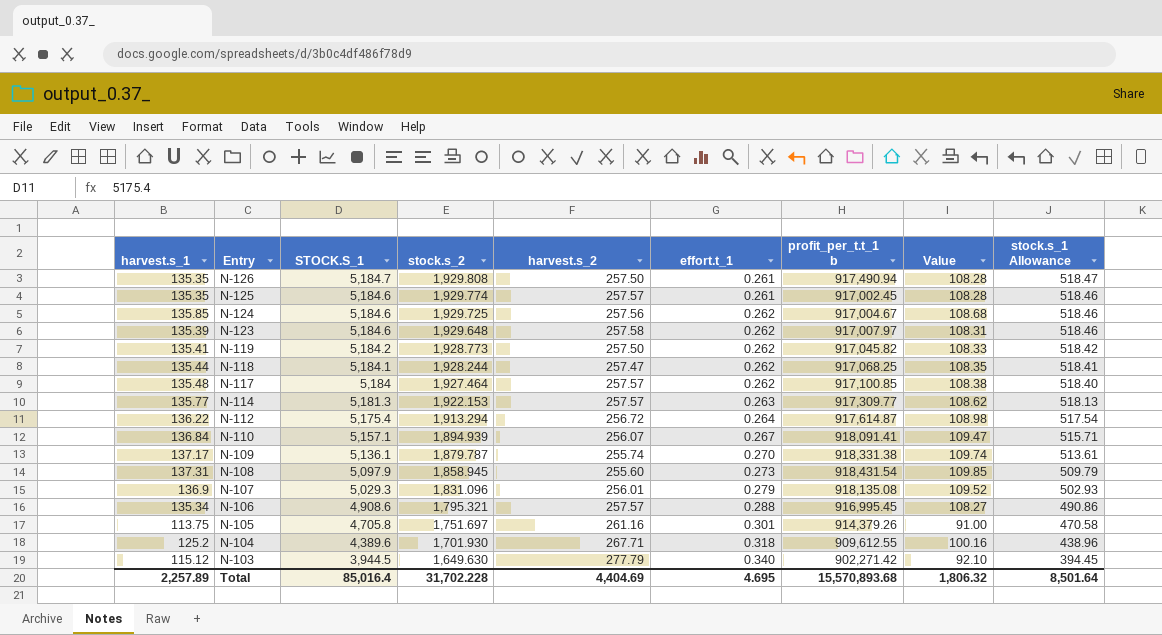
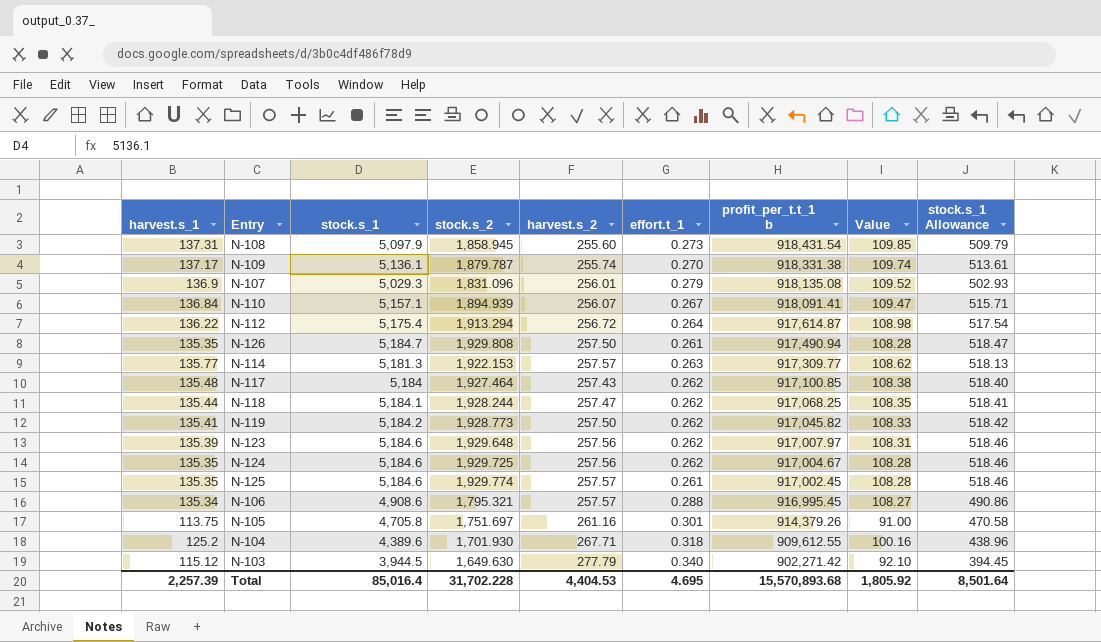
row order: Entry descending -> profit_per_t.t_1 b descending
column name: STOCK.S_1 -> stock.s_1
N-117 | harvest.s_2: 257.57 -> 257.43
N-123 | harvest.s_2: 257.58 -> 257.56
N-124 | harvest.s_1: 135.85 -> 135.35
N-124 | Value: 108.68 -> 108.28
Total | harvest.s_1: 2,257.89 -> 2,257.39
Total | harvest.s_2: 4,404.69 -> 4,404.53
Total | Value: 1,806.32 -> 1,805.92

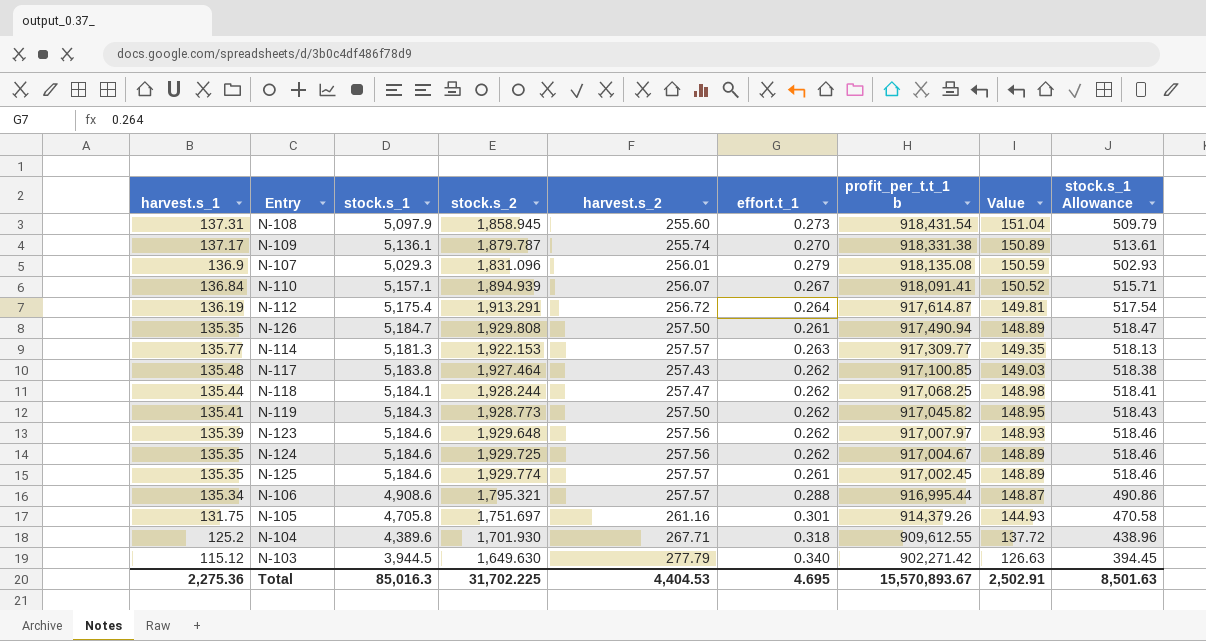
column Value | formula: [harvest.s_1] * 0.8 -> [harvest.s_1] * 1.1
N-112 | harvest.s_1: 136.22 -> 136.19
N-112 | stock.s_2: 1,913.294 -> 1,913.291
N-117 | stock.s_1: 5,184 -> 5,183.8
N-117 | stock.s_1 Allowance: 518.40 -> 518.38
N-119 | stock.s_1: 5,184.2 -> 5,184.3
N-119 | stock.s_1 Allowance: 518.42 -> 518.43
N-106 | profit_per_t.t_1 b: 916,995.45 -> 916,995.44
N-105 | harvest.s_1: 113.75 -> 131.75
Total | harvest.s_1: 2,257.39 -> 2,275.36
Total | stock.s_1: 85,016.4 -> 85,016.3
Total | stock.s_2: 31,702.228 -> 31,702.225
Total | profit_per_t.t_1 b: 15,570,893.68 -> 15,570,893.67
Total | Value: 1,805.92 -> 2,502.91
Total | stock.s_1 Allowance: 8,501.64 -> 8,501.63

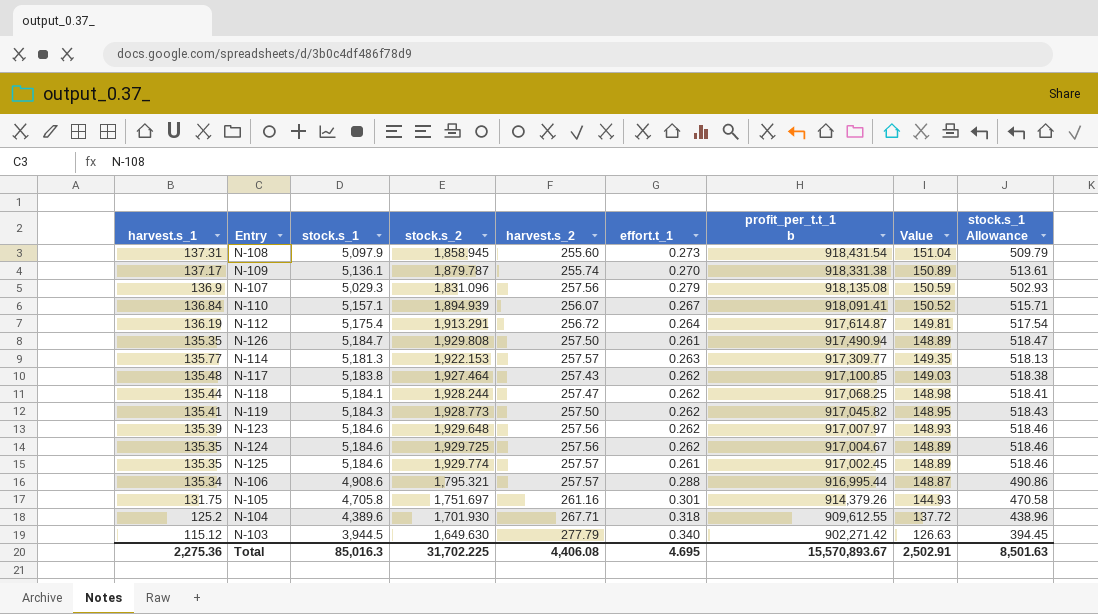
N-107 | harvest.s_2: 256.01 -> 257.56
Total | harvest.s_2: 4,404.53 -> 4,406.08

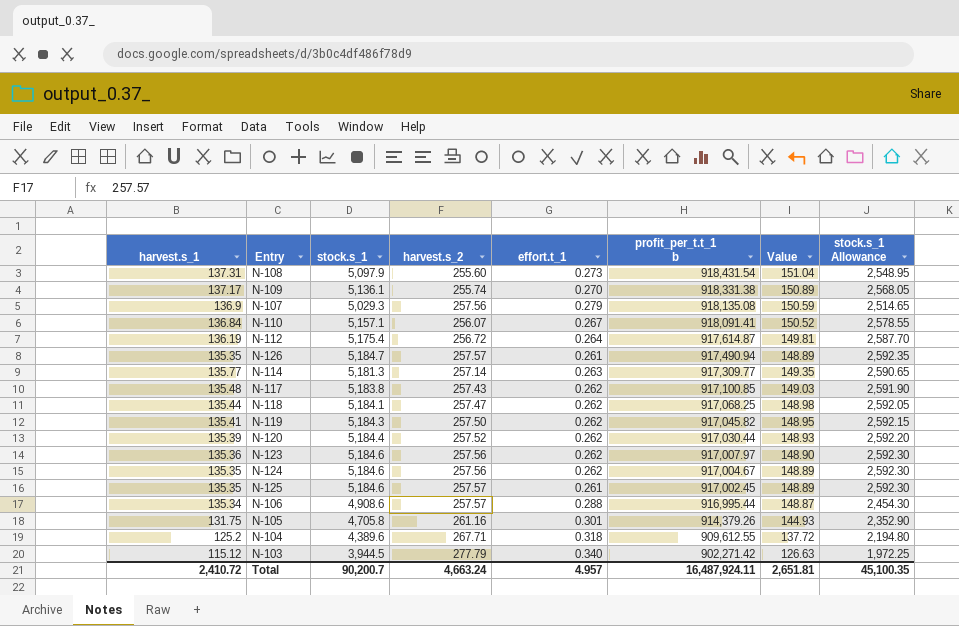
column stock.s_2 | position: 4 -> none
column stock.s_1 Allowance | formula: [stock.s_1] * 0.1 -> [stock.s_1] * 0.5
N-126 | harvest.s_2: 257.50 -> 257.57
N-114 | harvest.s_2: 257.57 -> 257.14
row N-120: none -> 135.39 | 5,184.4 | 257.52 | 0.262 | 917,030.44 | 148.93 | 2,592.20
N-123 | harvest.s_1: 135.39 -> 135.36
N-123 | Value: 148.93 -> 148.90
Total | harvest.s_1: 2,275.36 -> 2,410.72
Total | stock.s_1: 85,016.3 -> 90,200.7
Total | harvest.s_2: 4,406.08 -> 4,663.24
Total | effort.t_1: 4.695 -> 4.957
Total | profit_per_t.t_1 b: 15,570,893.67 -> 16,487,924.11
Total | Value: 2,502.91 -> 2,651.81
Total | stock.s_1 Allowance: 8,501.63 -> 45,100.35

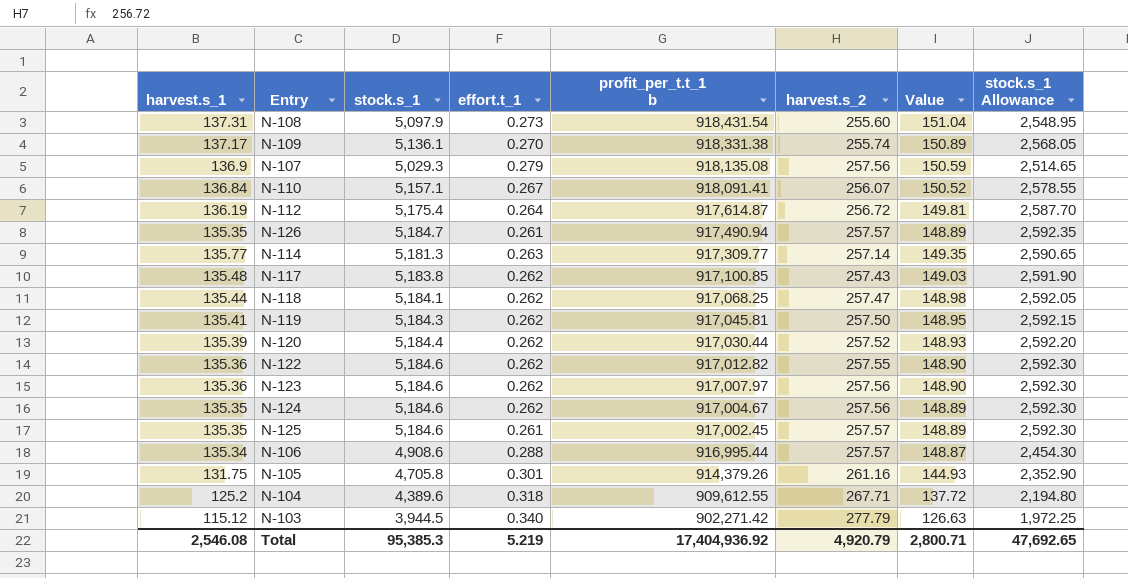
column harvest.s_2 | position: 4 -> 6
N-119 | profit_per_t.t_1 b: 917,045.82 -> 917,045.81
row N-122: none -> 135.36 | 5,184.6 | 0.262 | 917,012.82 | 257.55 | 148.90 | 2,592.30
Total | harvest.s_1: 2,410.72 -> 2,546.08
Total | stock.s_1: 90,200.7 -> 95,385.3
Total | effort.t_1: 4.957 -> 5.219
Total | profit_per_t.t_1 b: 16,487,924.11 -> 17,404,936.92
Total | harvest.s_2: 4,663.24 -> 4,920.79
Total | Value: 2,651.81 -> 2,800.71
Total | stock.s_1 Allowance: 45,100.35 -> 47,692.65

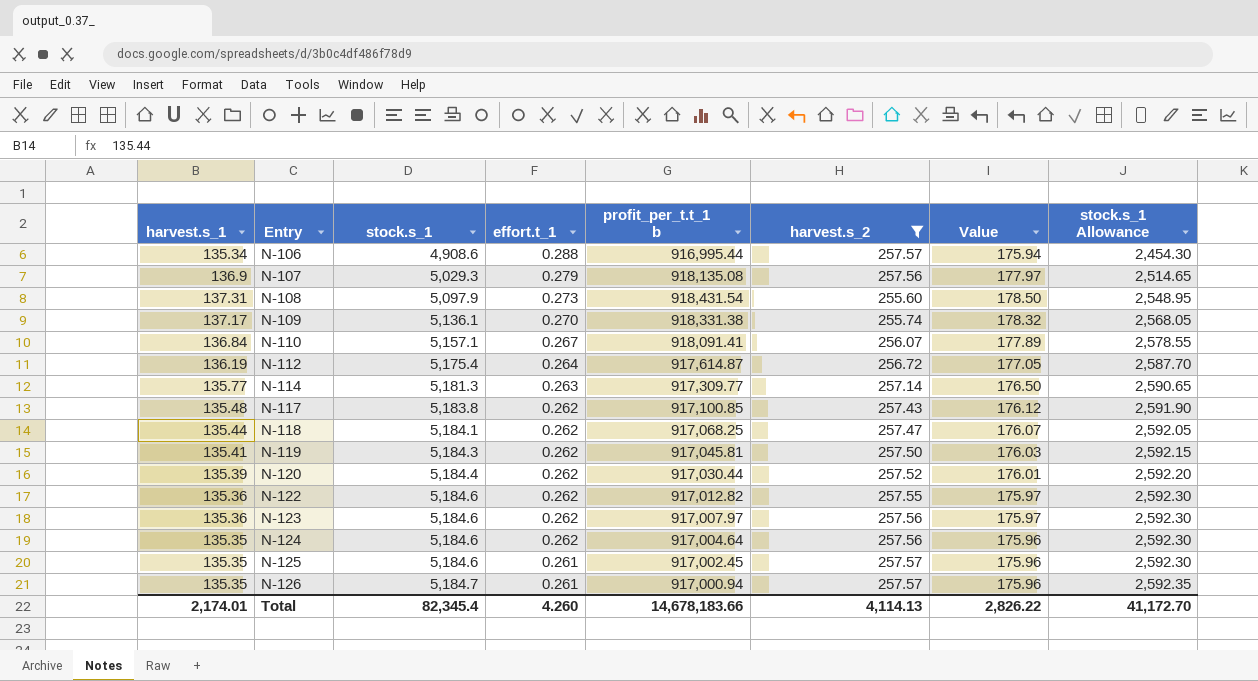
filter: none -> harvest.s_2 <= 257.57
row order: profit_per_t.t_1 b descending -> Entry ascending
column Value | formula: [harvest.s_1] * 1.1 -> [harvest.s_1] * 1.3
N-124 | profit_per_t.t_1 b: 917,004.67 -> 917,004.64
N-126 | profit_per_t.t_1 b: 917,490.94 -> 917,000.94
Total | harvest.s_1: 2,546.08 -> 2,174.01
Total | stock.s_1: 95,385.3 -> 82,345.4
Total | effort.t_1: 5.219 -> 4.260
Total | profit_per_t.t_1 b: 17,404,936.92 -> 14,678,183.66
Total | harvest.s_2: 4,920.79 -> 4,114.13
Total | Value: 2,800.71 -> 2,826.22
Total | stock.s_1 Allowance: 47,692.65 -> 41,172.70

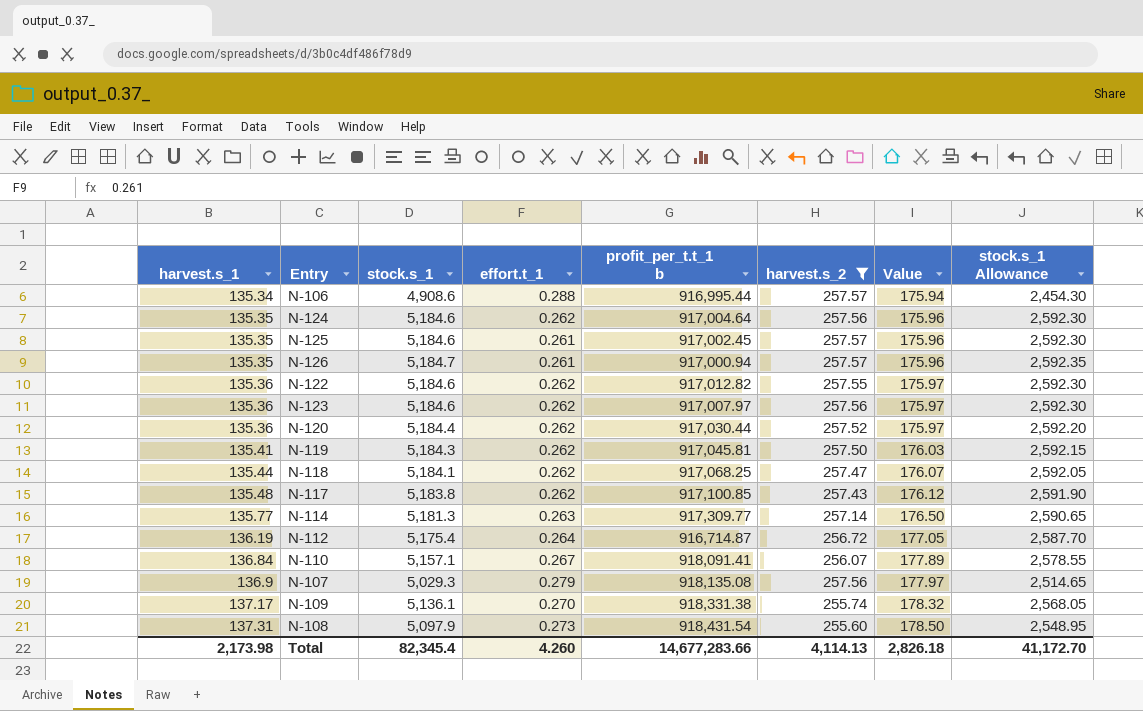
row order: Entry ascending -> harvest.s_1 ascending
N-120 | harvest.s_1: 135.39 -> 135.36
N-120 | Value: 176.01 -> 175.97
N-112 | profit_per_t.t_1 b: 917,614.87 -> 916,714.87
Total | harvest.s_1: 2,174.01 -> 2,173.98
Total | profit_per_t.t_1 b: 14,678,183.66 -> 14,677,283.66
Total | Value: 2,826.22 -> 2,826.18

